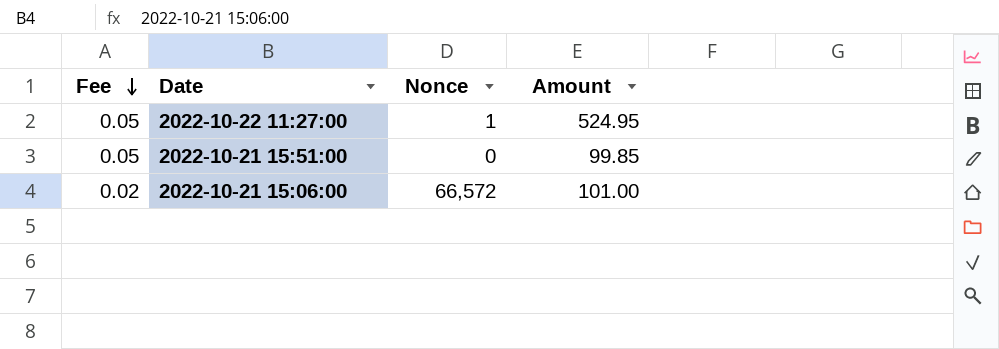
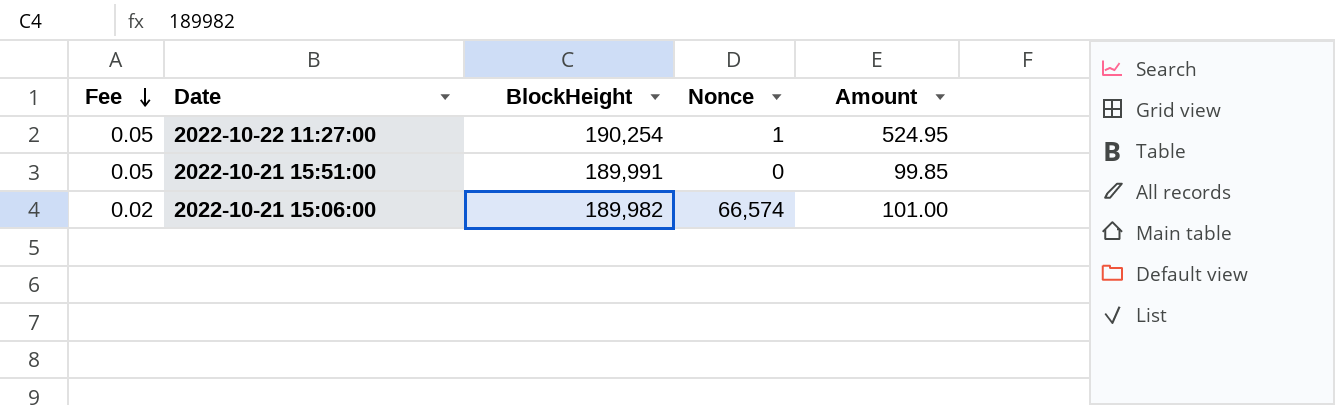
column BlockHeight | position: none -> 3
2022-10-21 15:06:00 | Nonce: 66,572 -> 66,574

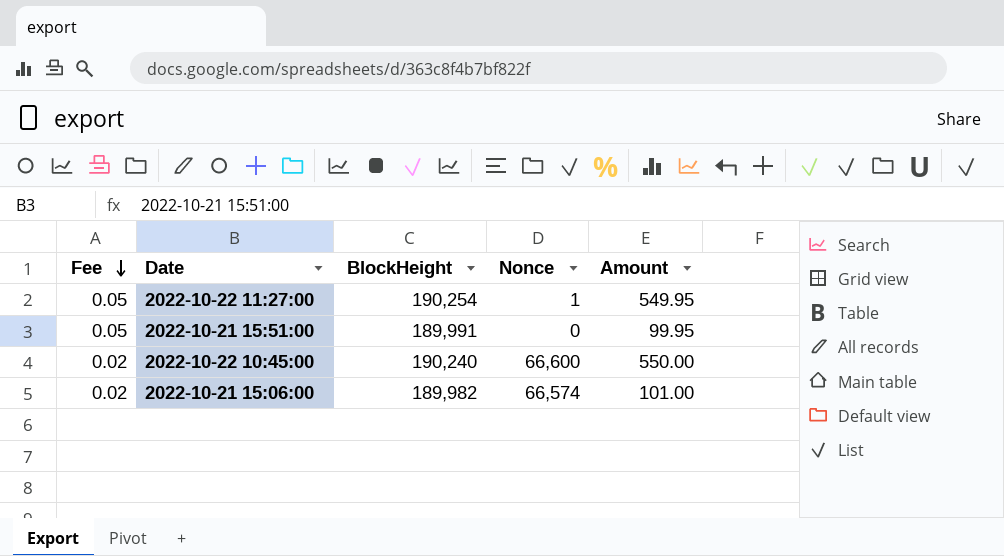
2022-10-22 11:27:00 | Amount: 524.95 -> 549.95
2022-10-21 15:51:00 | Amount: 99.85 -> 99.95
row 2022-10-22 10:45:00: none -> 0.02 | 190,240 | 66,600 | 550.00

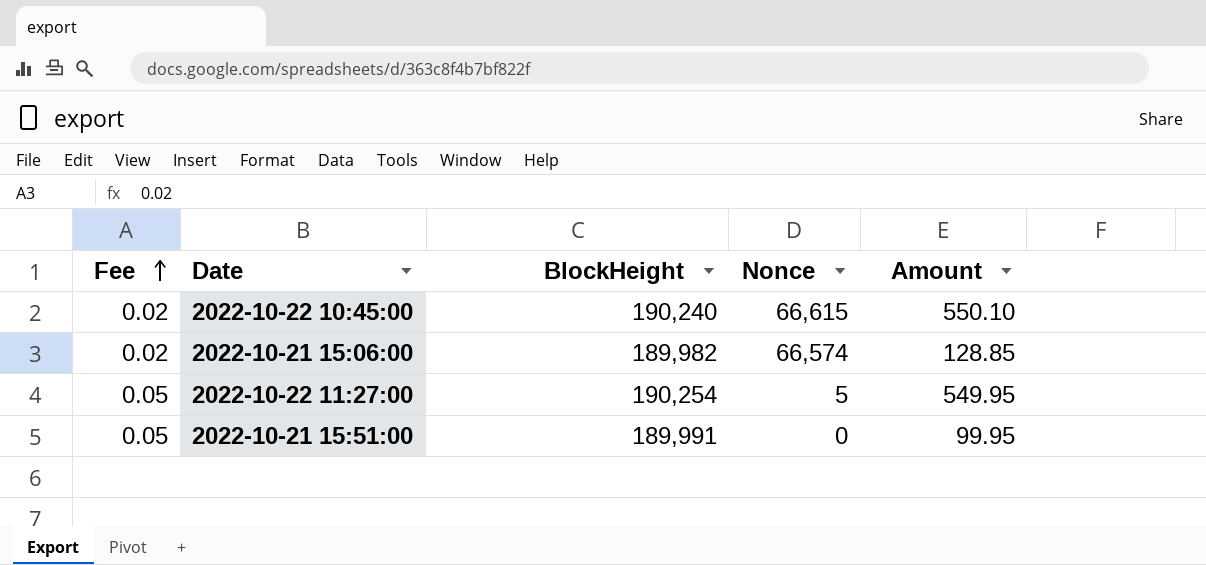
row order: Fee descending -> Fee ascending
2022-10-22 10:45:00 | Nonce: 66,600 -> 66,615
2022-10-22 10:45:00 | Amount: 550.00 -> 550.10
2022-10-21 15:06:00 | Amount: 101.00 -> 128.85
2022-10-22 11:27:00 | Nonce: 1 -> 5

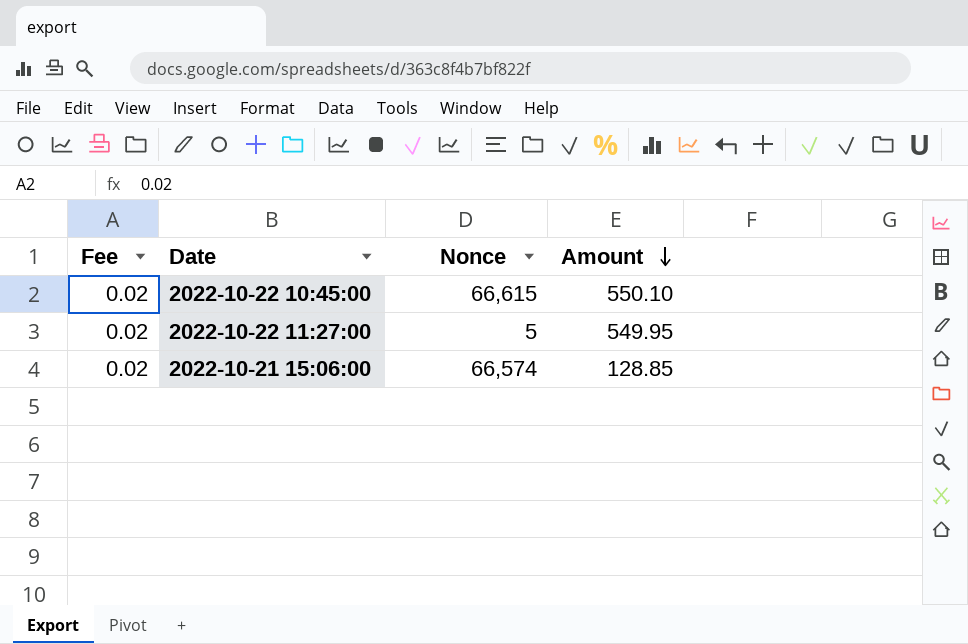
row order: Fee ascending -> Amount descending
column BlockHeight | position: 3 -> none
row 2022-10-21 15:51:00: 0.05 | 189,991 | 0 | 99.95 -> none
2022-10-22 11:27:00 | Fee: 0.05 -> 0.02

